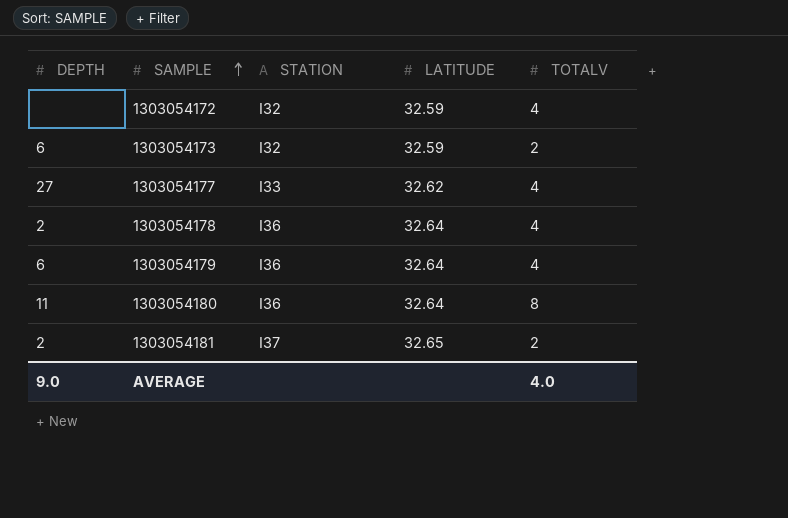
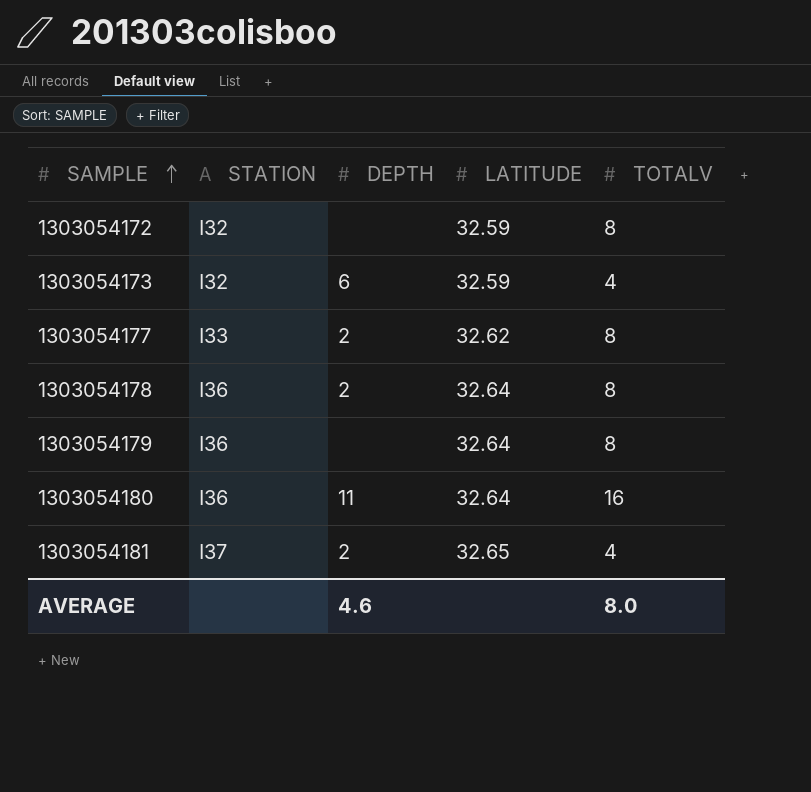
column DEPTH | position: 1 -> 3
1303054172 | TOTALV: 4 -> 8
1303054173 | TOTALV: 2 -> 4
1303054177 | DEPTH: 27 -> 2
1303054177 | TOTALV: 4 -> 8
1303054178 | TOTALV: 4 -> 8
1303054179 | DEPTH: 6 -> none
1303054179 | TOTALV: 4 -> 8
1303054180 | TOTALV: 8 -> 16
1303054181 | TOTALV: 2 -> 4
AVERAGE | DEPTH: 9.0 -> 4.6
AVERAGE | TOTALV: 4.0 -> 8.0

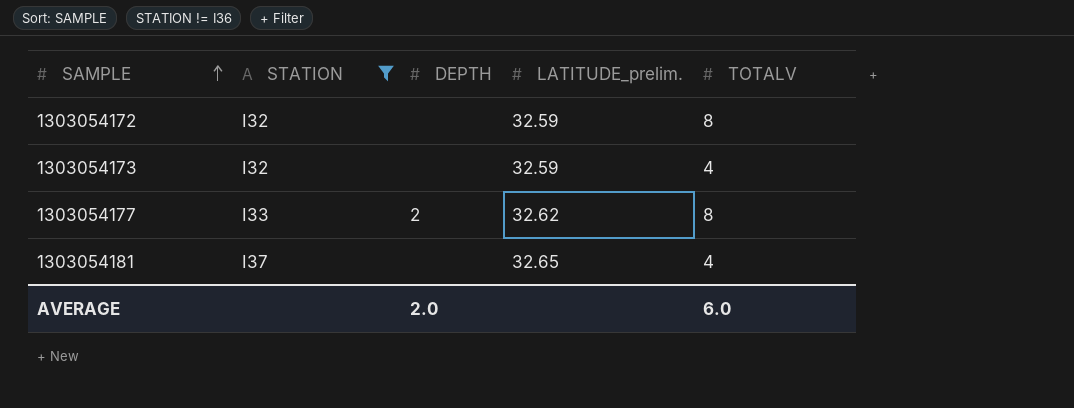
filter: none -> STATION != I36
column name: LATITUDE -> LATITUDE_prelim.
1303054173 | DEPTH: 6 -> none
1303054181 | DEPTH: 2 -> none
AVERAGE | DEPTH: 4.6 -> 2.0
AVERAGE | TOTALV: 8.0 -> 6.0

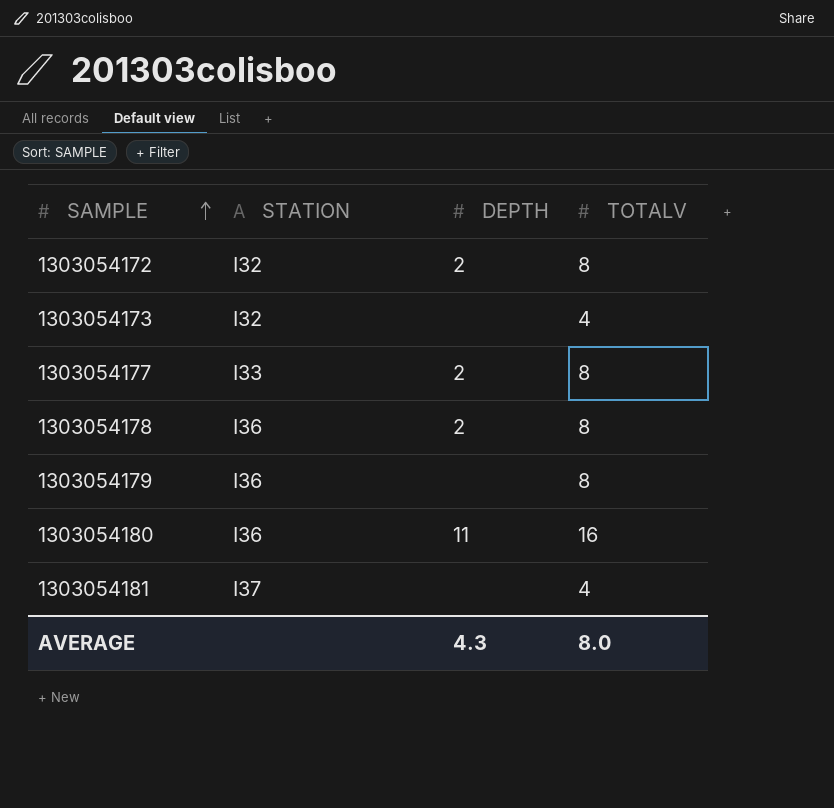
filter: STATION != I36 -> none
column LATITUDE_prelim. | position: 4 -> none
1303054172 | DEPTH: none -> 2
AVERAGE | DEPTH: 2.0 -> 4.3
AVERAGE | TOTALV: 6.0 -> 8.0

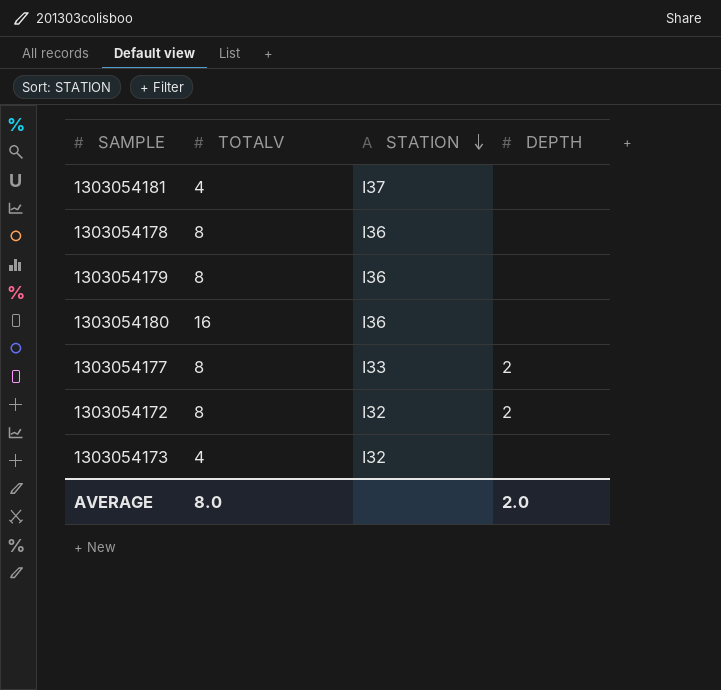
row order: SAMPLE ascending -> STATION descending
column TOTALV | position: 4 -> 2
1303054178 | DEPTH: 2 -> none
1303054180 | DEPTH: 11 -> none
AVERAGE | DEPTH: 4.3 -> 2.0

